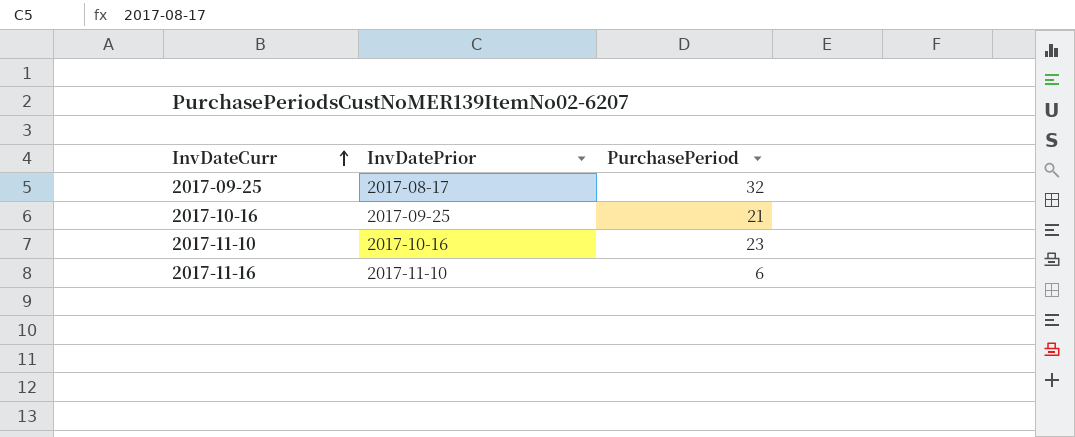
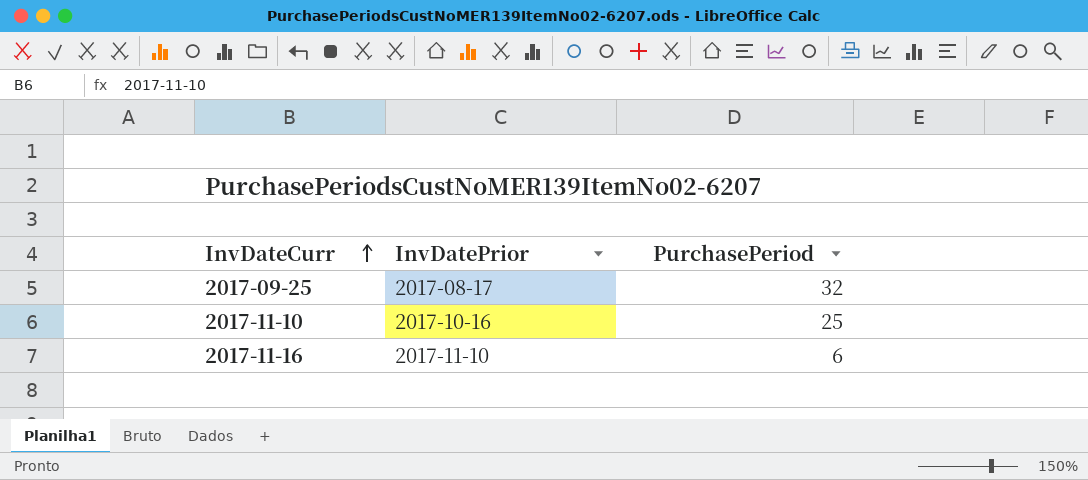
row 2017-10-16: 2017-09-25 | 21 -> none
2017-11-10 | PurchasePeriod: 23 -> 25

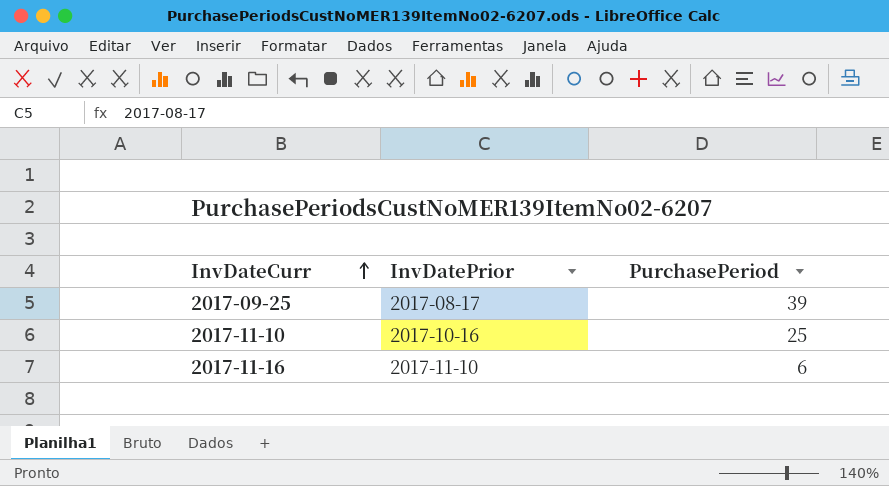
2017-09-25 | PurchasePeriod: 32 -> 39

